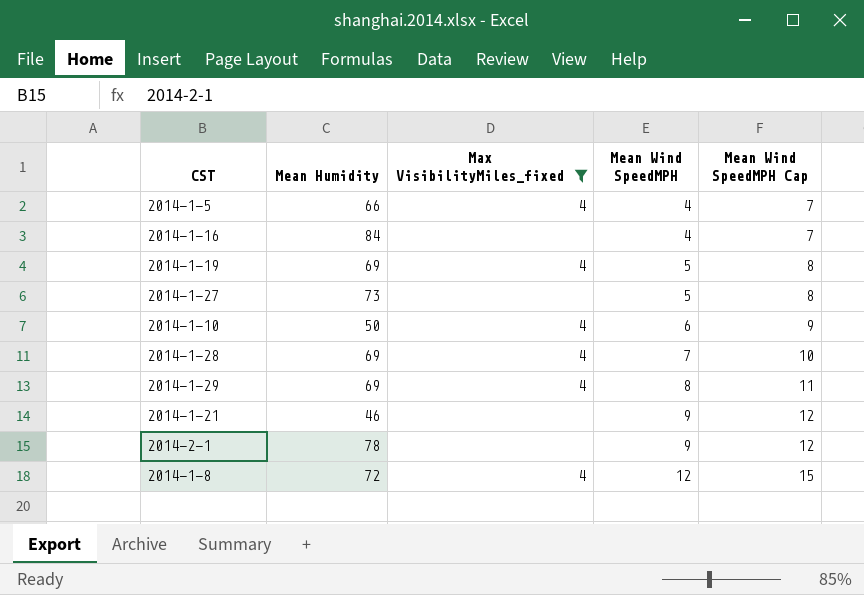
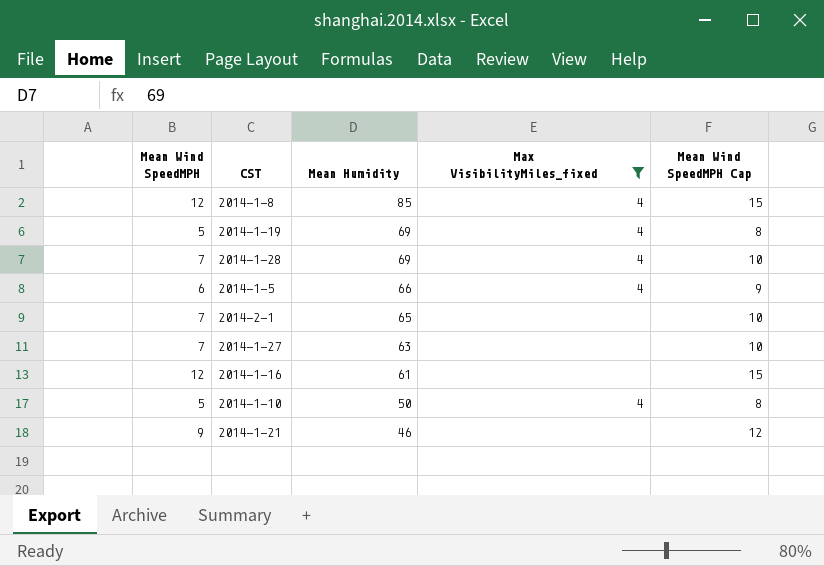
row order: Mean Wind SpeedMPH ascending -> Mean Humidity descending
column Mean Wind SpeedMPH | position: 4 -> 1
row 2014-1-29: 69 | 4 | 8 | 11 -> none
2014-1-8 | Mean Humidity: 72 -> 85
2014-1-5 | Mean Wind SpeedMPH: 4 -> 6
2014-1-5 | Mean Wind SpeedMPH Cap: 7 -> 9
2014-2-1 | Mean Wind SpeedMPH: 9 -> 7
2014-2-1 | Mean Humidity: 78 -> 65
2014-2-1 | Mean Wind SpeedMPH Cap: 12 -> 10
2014-1-27 | Mean Wind SpeedMPH: 5 -> 7
2014-1-27 | Mean Humidity: 73 -> 63
2014-1-27 | Mean Wind SpeedMPH Cap: 8 -> 10
2014-1-16 | Mean Wind SpeedMPH: 4 -> 12
2014-1-16 | Mean Humidity: 84 -> 61
2014-1-16 | Mean Wind SpeedMPH Cap: 7 -> 15
2014-1-10 | Mean Wind SpeedMPH: 6 -> 5
2014-1-10 | Mean Wind SpeedMPH Cap: 9 -> 8

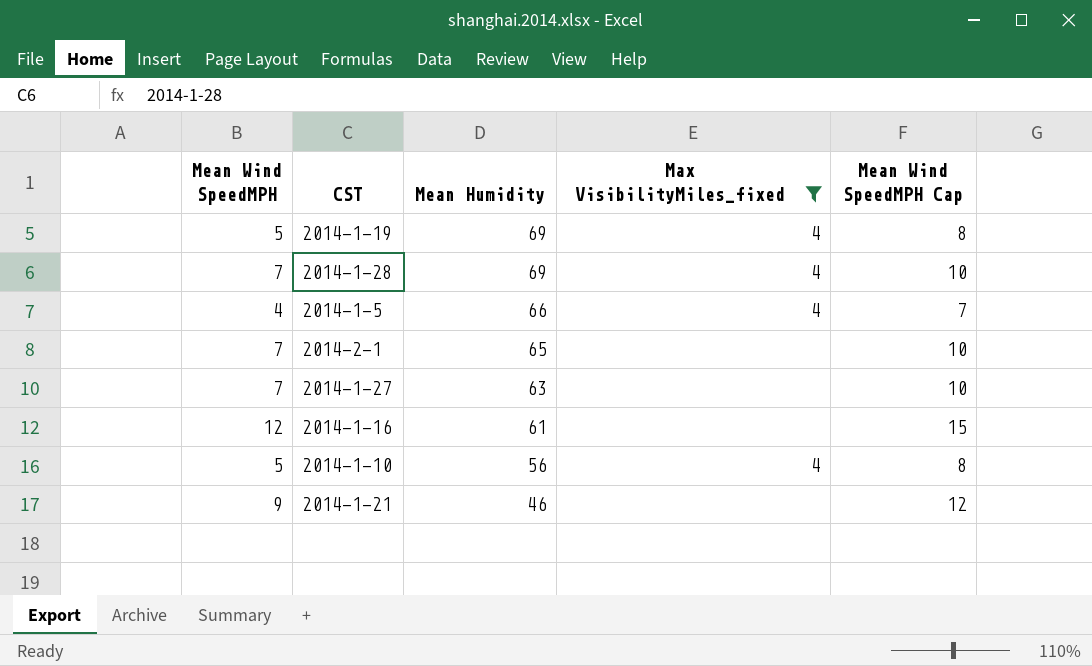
row 2014-1-8: 12 | 85 | 4 | 15 -> none
2014-1-5 | Mean Wind SpeedMPH: 6 -> 4
2014-1-5 | Mean Wind SpeedMPH Cap: 9 -> 7
2014-1-10 | Mean Humidity: 50 -> 56

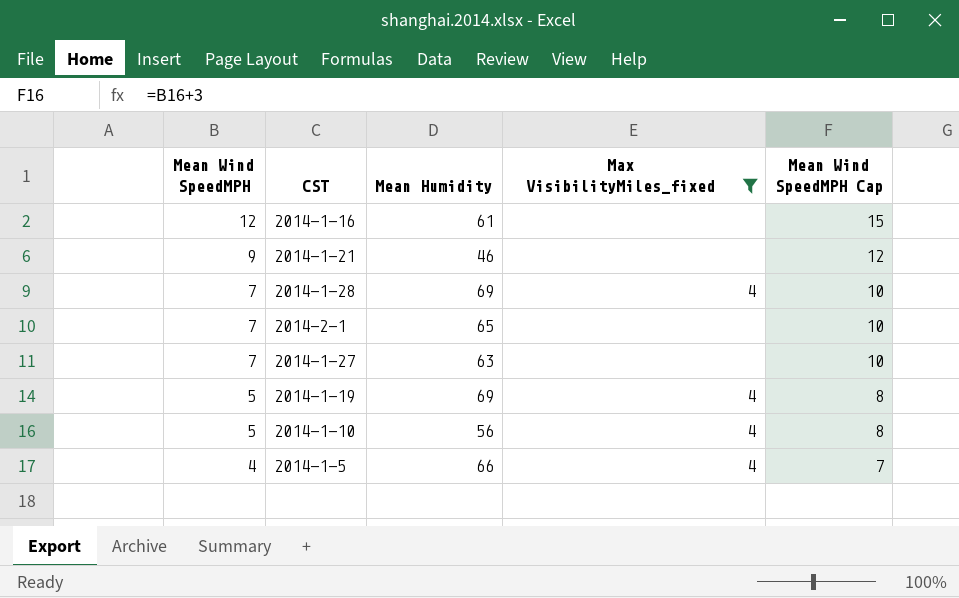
row order: Mean Humidity descending -> Mean Wind SpeedMPH descending

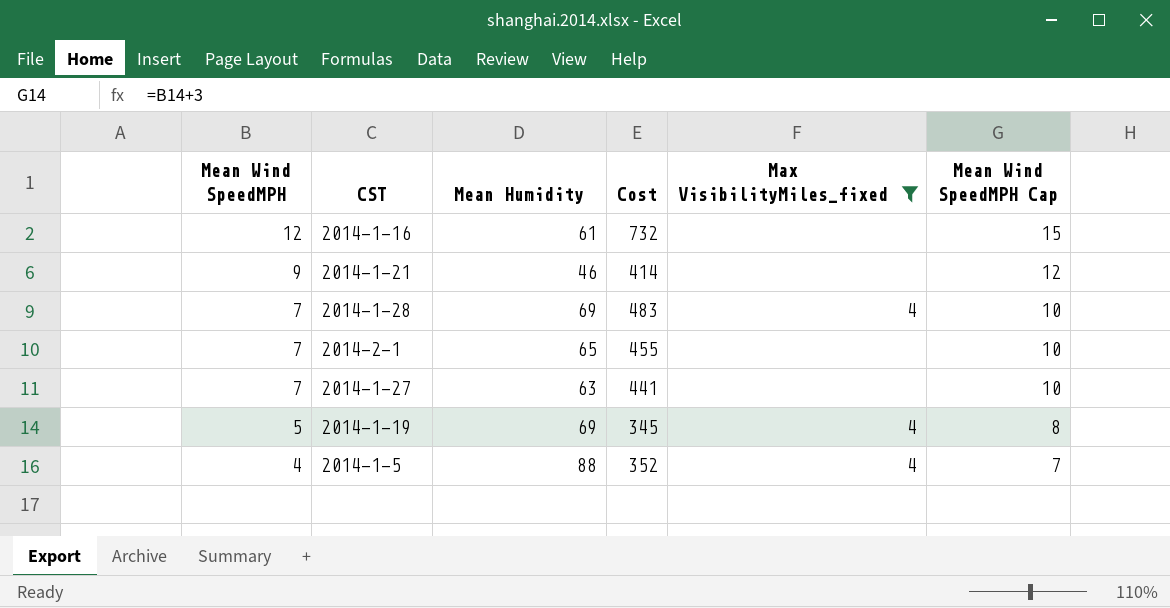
column Cost | formula: none -> [Mean Wind SpeedMPH] * [Mean Humidity]
row 2014-1-10: 5 | 56 | 4 | 8 -> none
2014-1-5 | Mean Humidity: 66 -> 88

